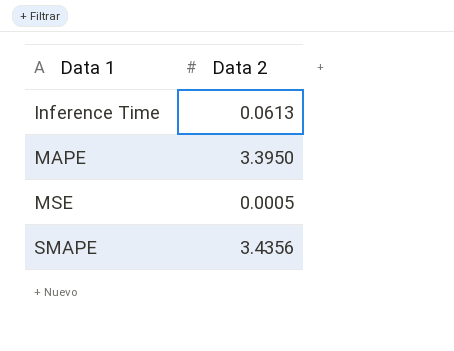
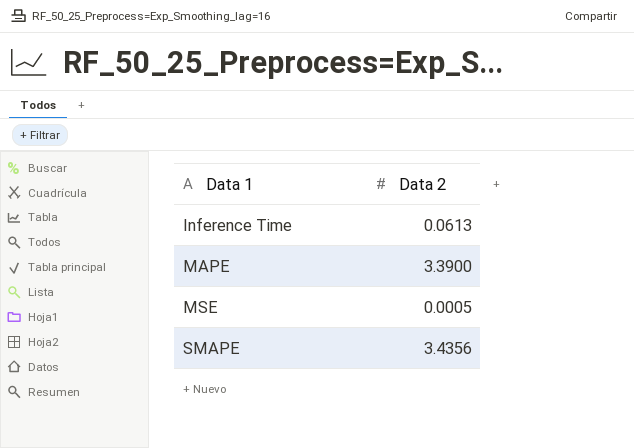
MAPE | Data 2: 3.3950 -> 3.3900

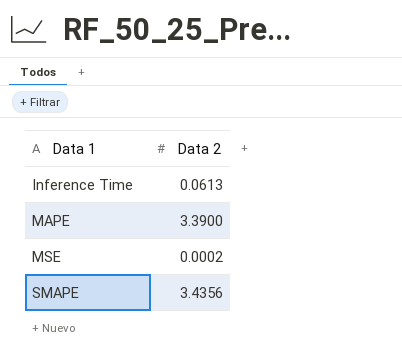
MSE | Data 2: 0.0005 -> 0.0002

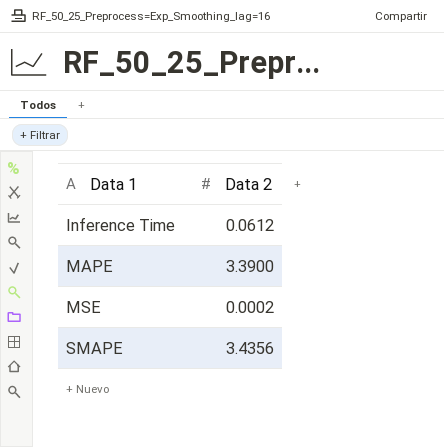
Inference Time | Data 2: 0.0613 -> 0.0612

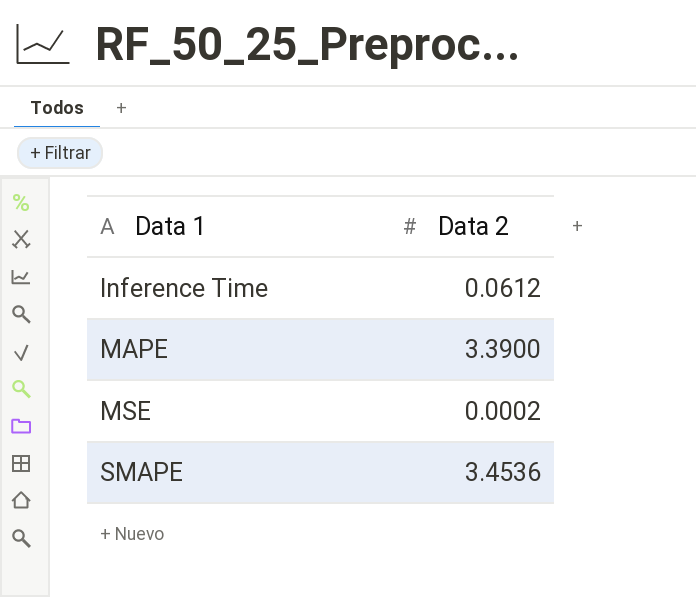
SMAPE | Data 2: 3.4356 -> 3.4536

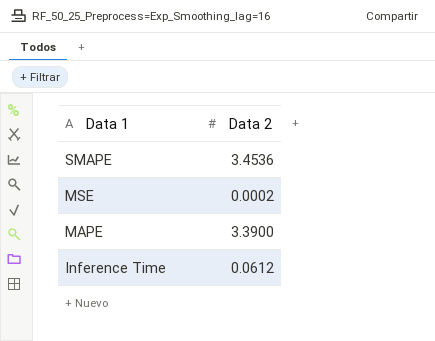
row order: Data 1 ascending -> Data 1 descending

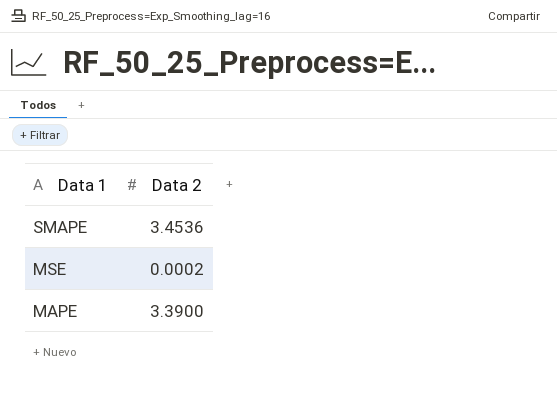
row Inference Time: 0.0612 -> none

